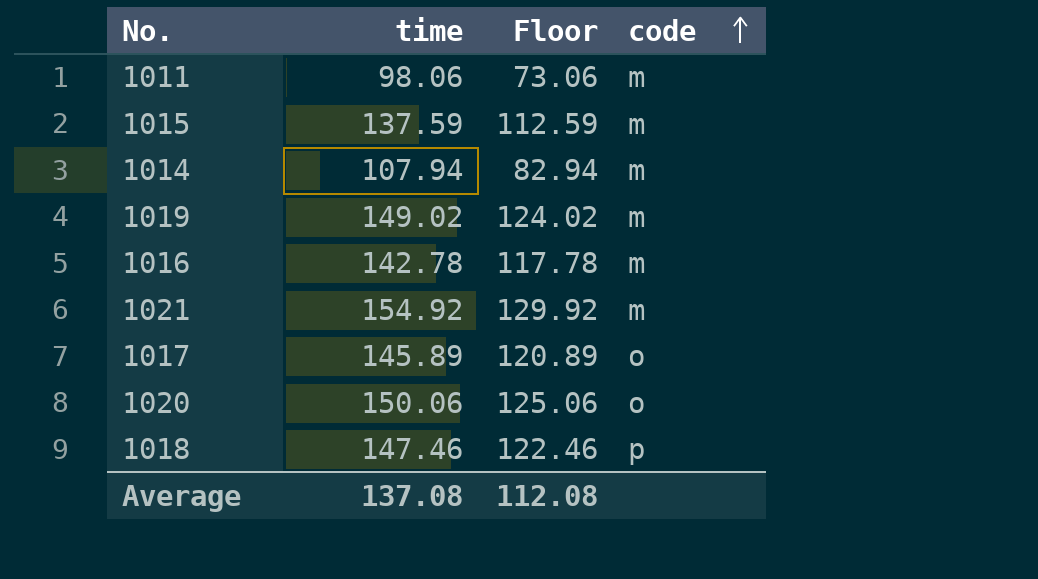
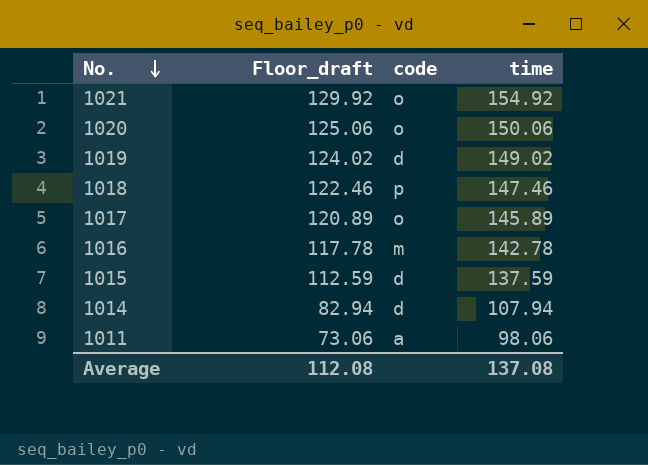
row order: code ascending -> No. descending
column name: Floor -> Floor_draft
column time | position: 2 -> 4
1021 | code: m -> o
1019 | code: m -> d
1015 | code: m -> d
1014 | code: m -> d
1011 | code: m -> a

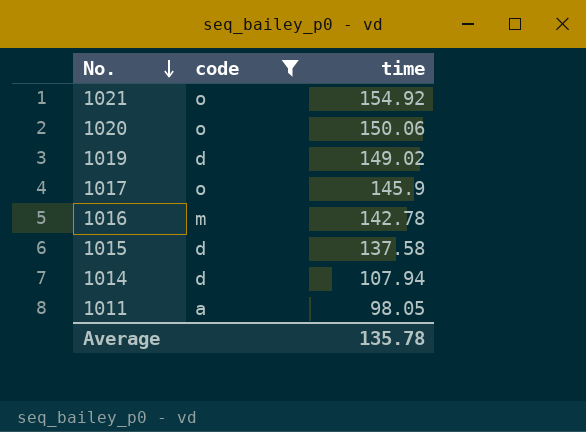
filter: none -> code != p
column Floor_draft | formula: [time] - 25 -> none
1017 | time: 145.89 -> 145.9
1015 | time: 137.59 -> 137.58
1011 | time: 98.06 -> 98.05
Average | time: 137.08 -> 135.78

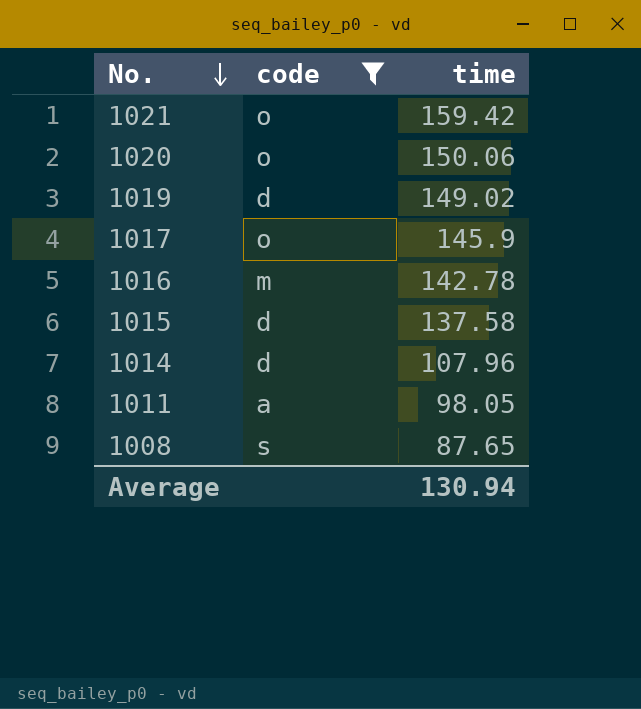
1021 | time: 154.92 -> 159.42
1014 | time: 107.94 -> 107.96
row 1008: none -> s | 87.65
Average | time: 135.78 -> 130.94

